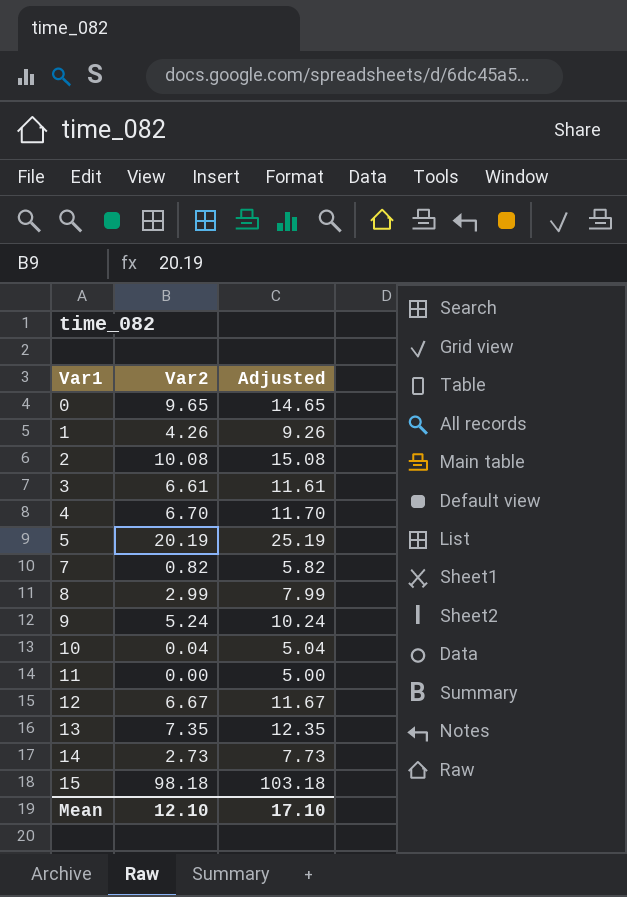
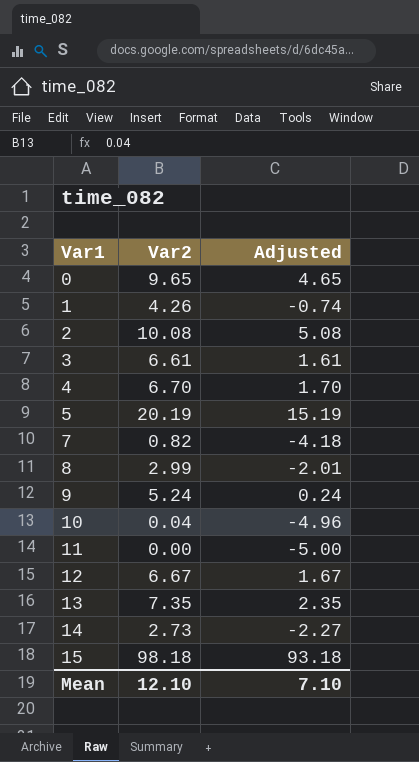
column Adjusted | formula: [Var2] + 5 -> [Var2] - 5
Mean | Adjusted: 17.10 -> 7.10

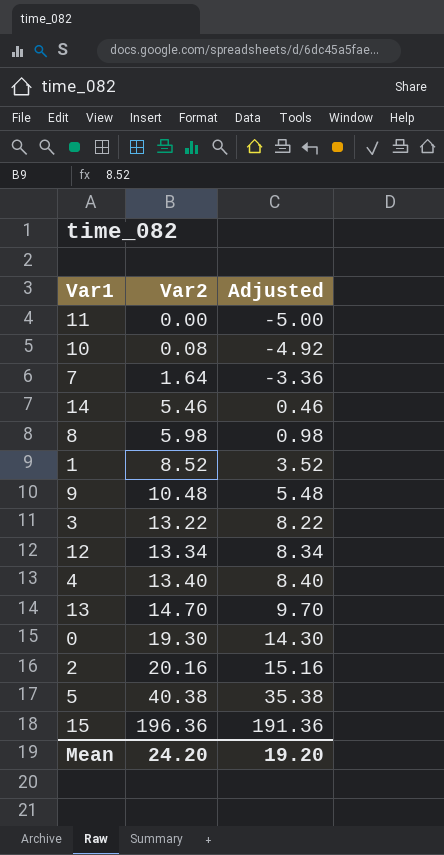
row order: Var1 ascending -> Var2 ascending
10 | Var2: 0.04 -> 0.08
10 | Adjusted: -4.96 -> -4.92
7 | Var2: 0.82 -> 1.64
7 | Adjusted: -4.18 -> -3.36
14 | Var2: 2.73 -> 5.46
14 | Adjusted: -2.27 -> 0.46
8 | Var2: 2.99 -> 5.98
8 | Adjusted: -2.01 -> 0.98
1 | Var2: 4.26 -> 8.52
1 | Adjusted: -0.74 -> 3.52
9 | Var2: 5.24 -> 10.48
9 | Adjusted: 0.24 -> 5.48
3 | Var2: 6.61 -> 13.22
3 | Adjusted: 1.61 -> 8.22
12 | Var2: 6.67 -> 13.34
12 | Adjusted: 1.67 -> 8.34
4 | Var2: 6.70 -> 13.40
4 | Adjusted: 1.70 -> 8.40
13 | Var2: 7.35 -> 14.70
13 | Adjusted: 2.35 -> 9.70
0 | Var2: 9.65 -> 19.30
0 | Adjusted: 4.65 -> 14.30
2 | Var2: 10.08 -> 20.16
2 | Adjusted: 5.08 -> 15.16
5 | Var2: 20.19 -> 40.38
5 | Adjusted: 15.19 -> 35.38
15 | Var2: 98.18 -> 196.36
15 | Adjusted: 93.18 -> 191.36
Mean | Var2: 12.10 -> 24.20
Mean | Adjusted: 7.10 -> 19.20

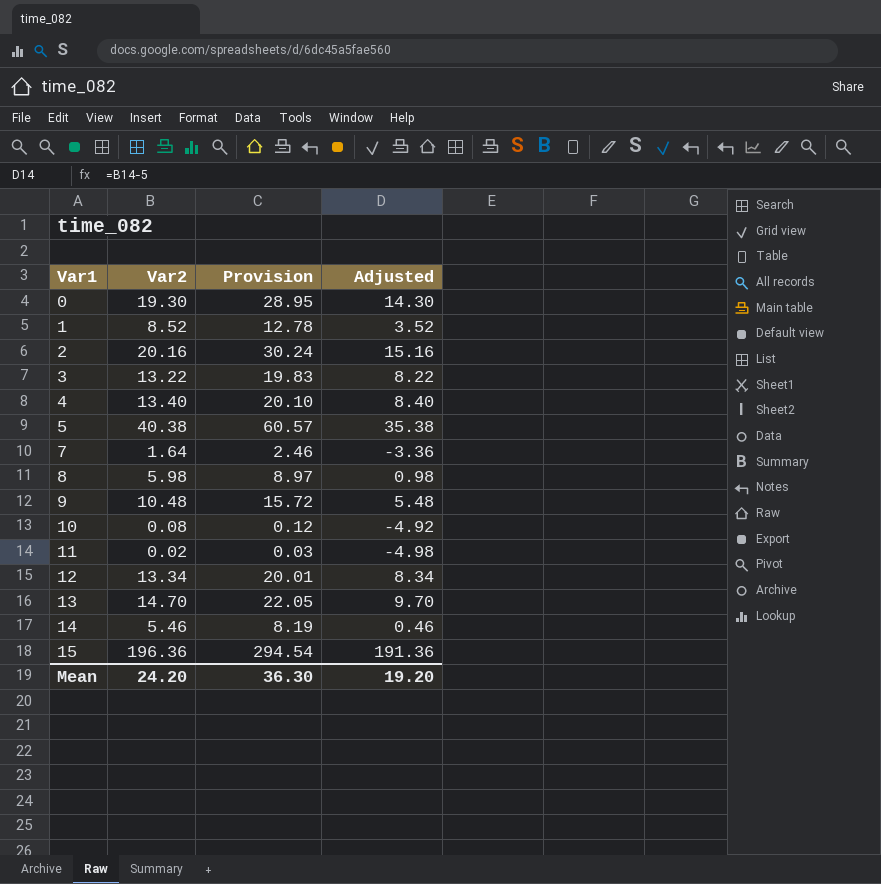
row order: Var2 ascending -> Var1 ascending
column Provision | formula: none -> [Var2] * 1.5
11 | Var2: 0.00 -> 0.02
11 | Adjusted: -5.00 -> -4.98

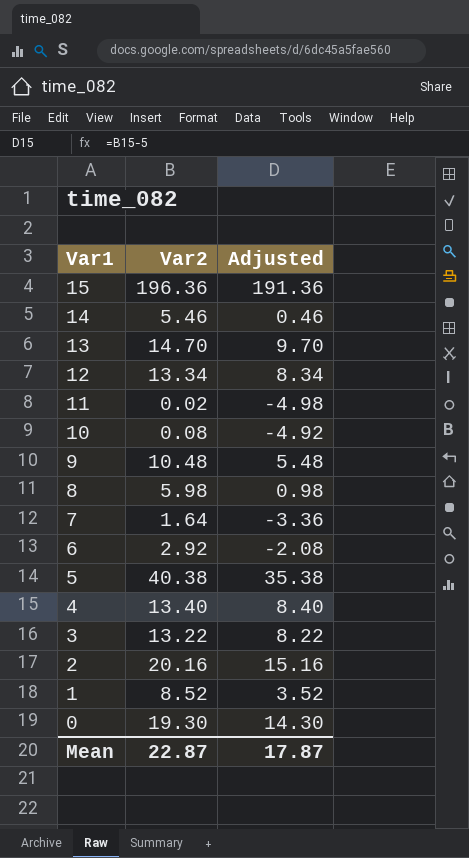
row order: Var1 ascending -> Var1 descending
column Provision | formula: [Var2] * 1.5 -> none
row 6: none -> 2.92 | -2.08
Mean | Var2: 24.20 -> 22.87
Mean | Adjusted: 19.20 -> 17.87

